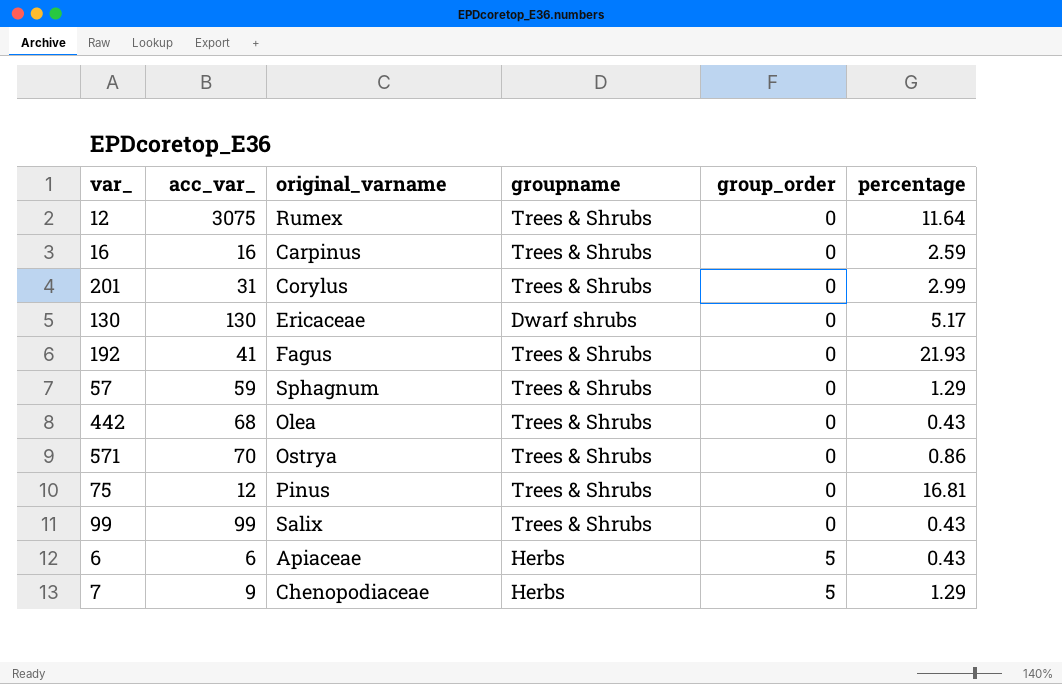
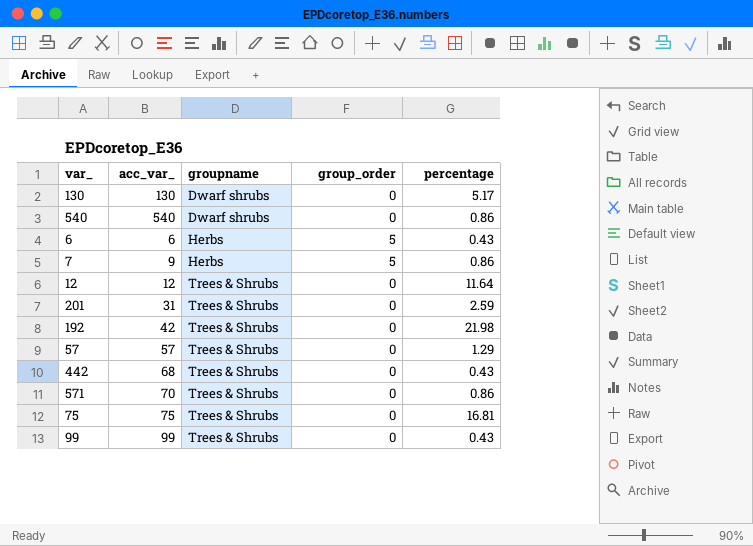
row order: group_order ascending -> groupname ascending
column original_varname | position: 3 -> none
row 16: 16 | Carpinus | Trees & Shrubs | 0 | 2.59 -> none
row 540: none -> 540 | Dwarf shrubs | 0 | 0.86
7 | percentage: 1.29 -> 0.86
12 | acc_var_: 3075 -> 12
201 | percentage: 2.99 -> 2.59
192 | acc_var_: 41 -> 42
192 | percentage: 21.93 -> 21.98
57 | acc_var_: 59 -> 57
75 | acc_var_: 12 -> 75

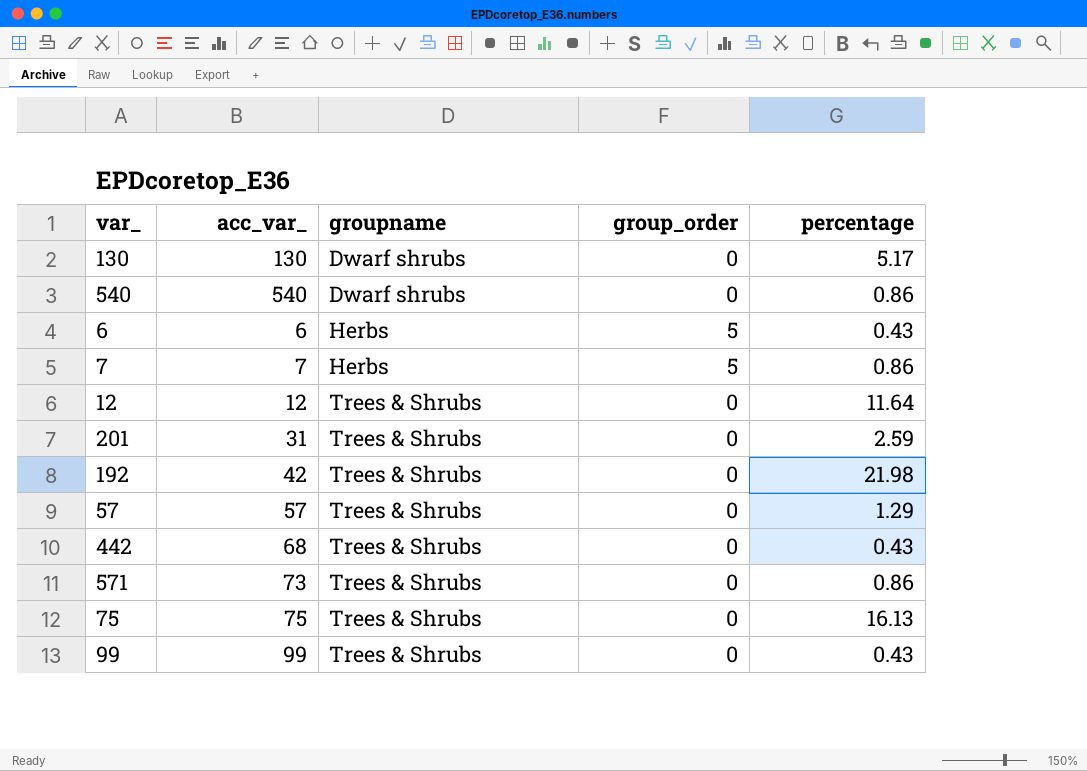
7 | acc_var_: 9 -> 7
571 | acc_var_: 70 -> 73
75 | percentage: 16.81 -> 16.13

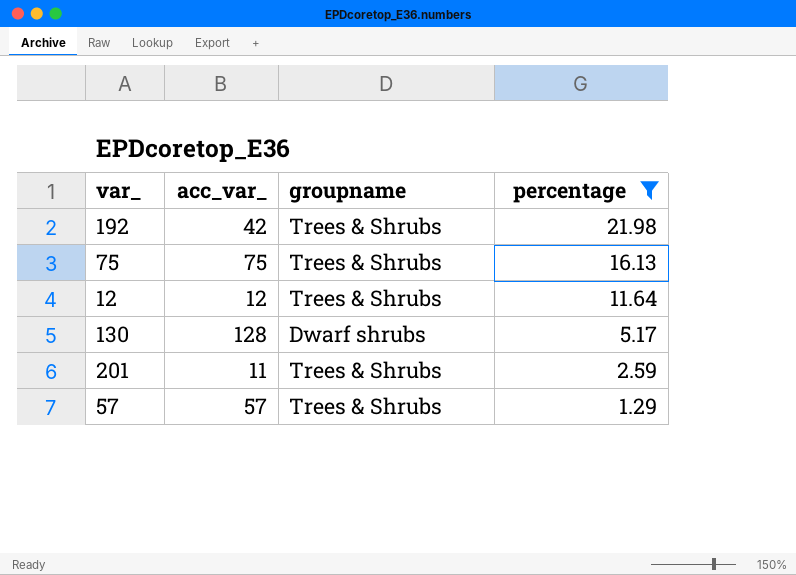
filter: none -> percentage >= 1.29
row order: groupname ascending -> percentage descending
column group_order | position: 4 -> none
130 | acc_var_: 130 -> 128
201 | acc_var_: 31 -> 11

